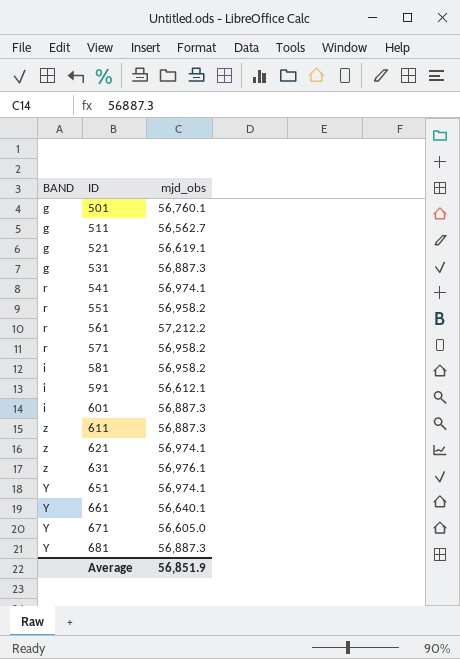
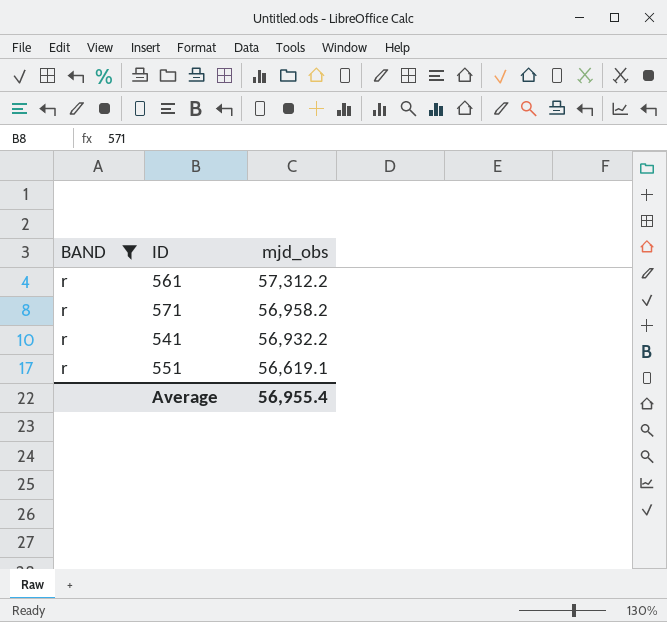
filter: none -> BAND = r
row order: ID ascending -> mjd_obs descending
561 | mjd_obs: 57,212.2 -> 57,312.2
541 | mjd_obs: 56,974.1 -> 56,932.2
551 | mjd_obs: 56,958.2 -> 56,619.1
Average | mjd_obs: 56,851.9 -> 56,955.4

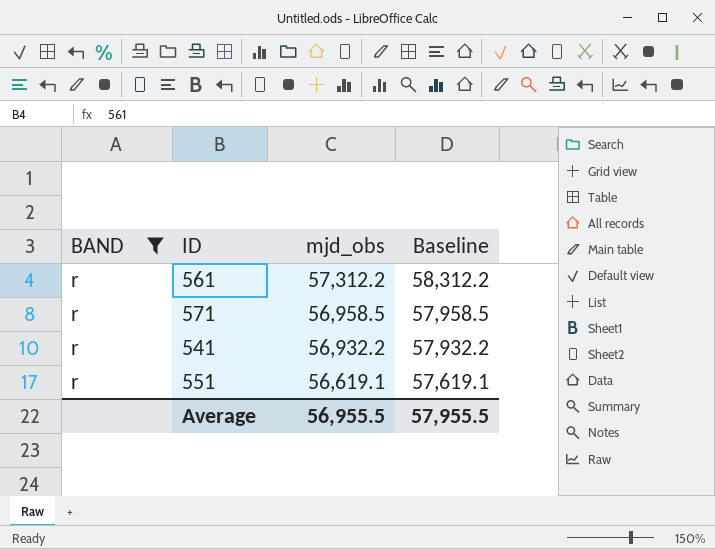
column Baseline | formula: none -> [mjd_obs] + 1000
571 | mjd_obs: 56,958.2 -> 56,958.5
Average | mjd_obs: 56,955.4 -> 56,955.5

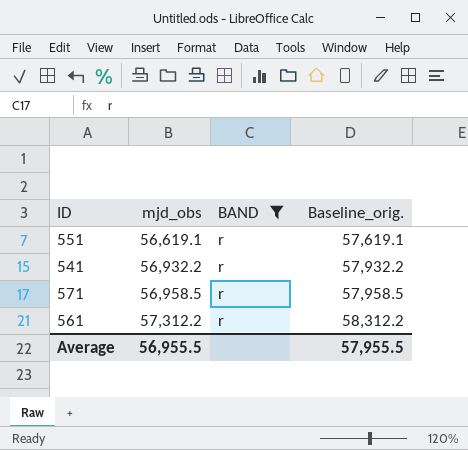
row order: mjd_obs descending -> mjd_obs ascending
column BAND | position: 1 -> 3
column name: Baseline -> Baseline_orig.

